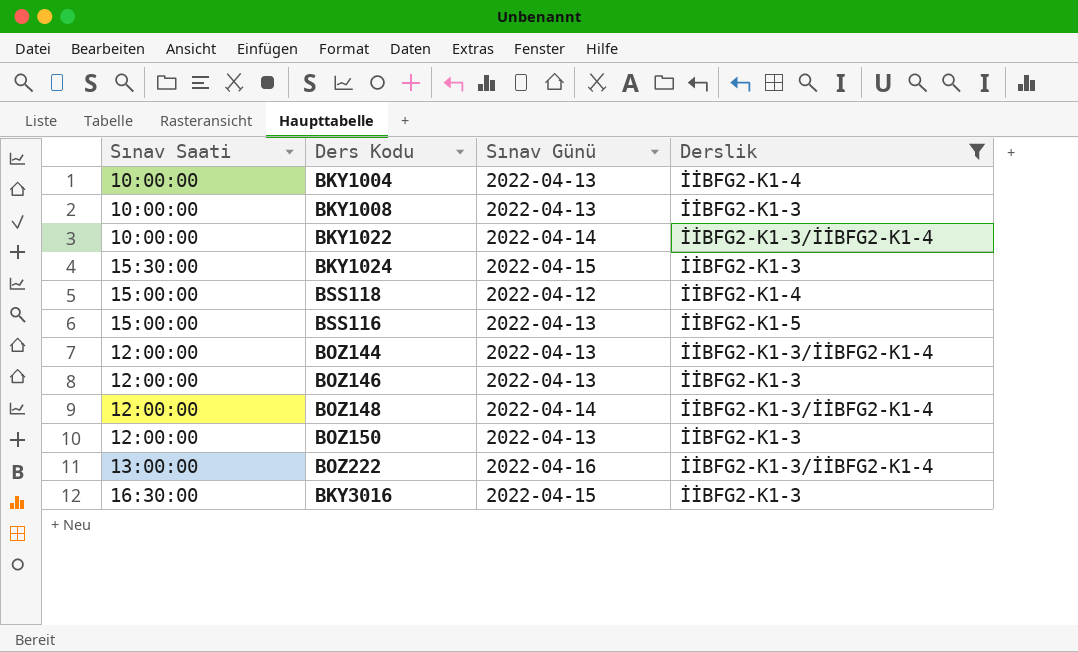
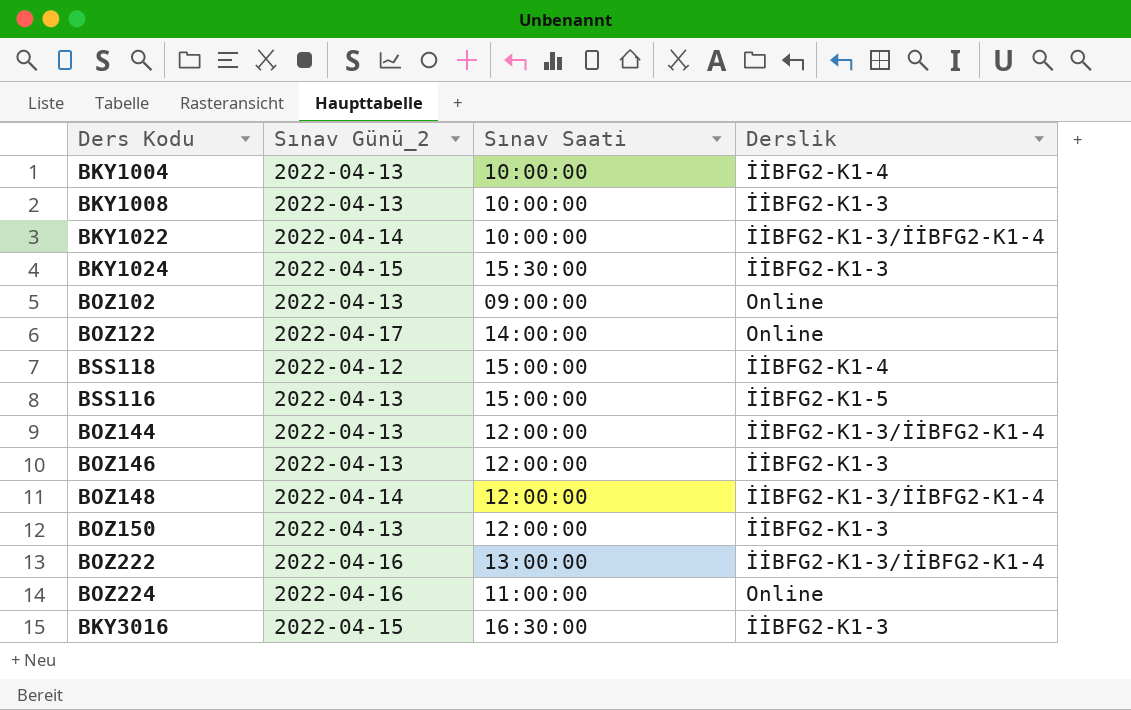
filter: Derslik != Online -> none
column name: Sınav Günü -> Sınav Günü_2
column Sınav Saati | position: 1 -> 3

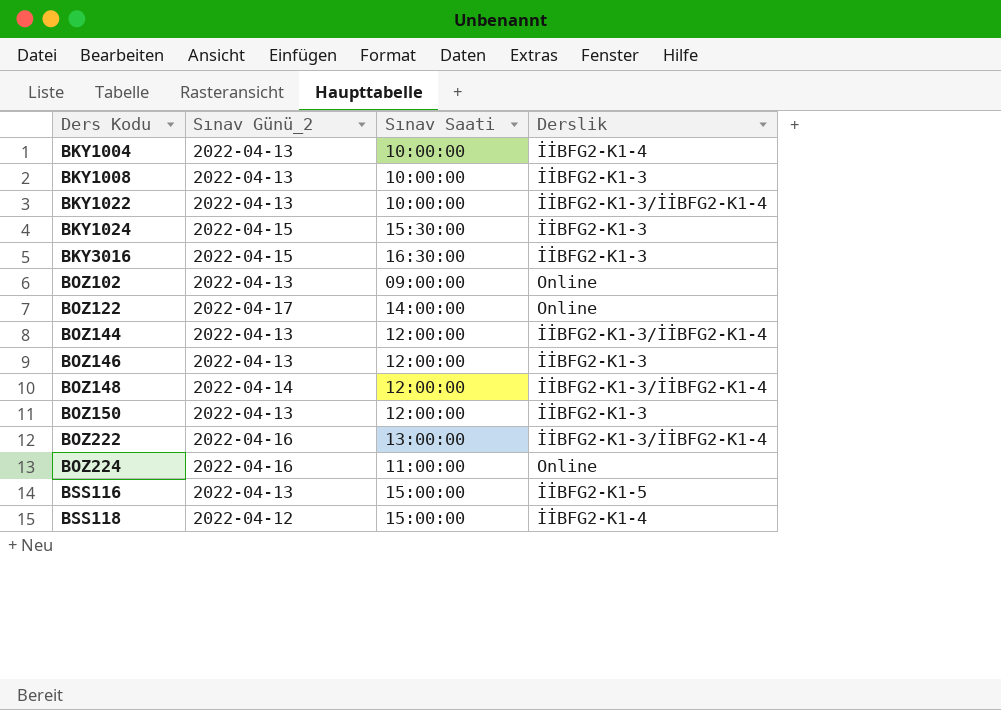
row order: none -> Ders Kodu ascending
BKY1022 | Sınav Günü_2: 2022-04-14 -> 2022-04-13

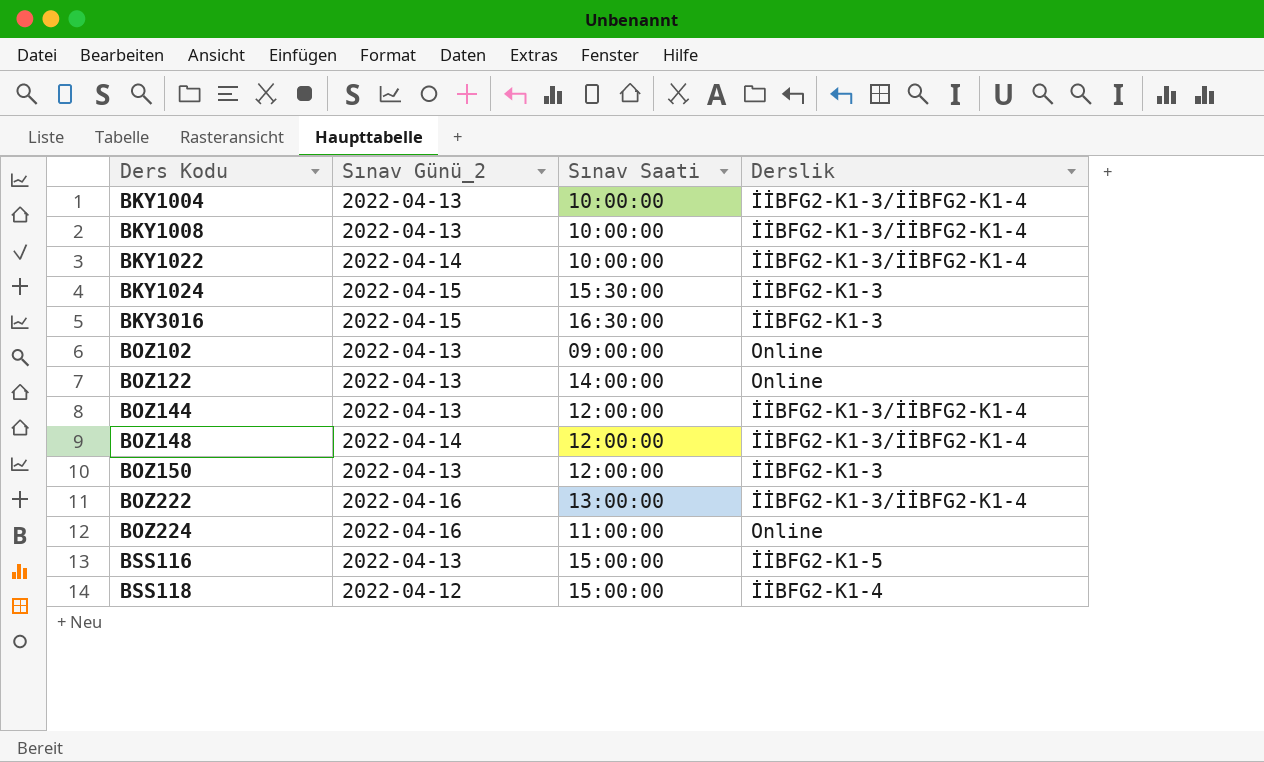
row BOZ146: 2022-04-13 | 12:00:00 | İİBFG2-K1-3 -> none
BKY1004 | Derslik: İİBFG2-K1-4 -> İİBFG2-K1-3/İİBFG2-K1-4
BKY1008 | Derslik: İİBFG2-K1-3 -> İİBFG2-K1-3/İİBFG2-K1-4
BKY1022 | Sınav Günü_2: 2022-04-13 -> 2022-04-14
BOZ122 | Sınav Günü_2: 2022-04-17 -> 2022-04-13

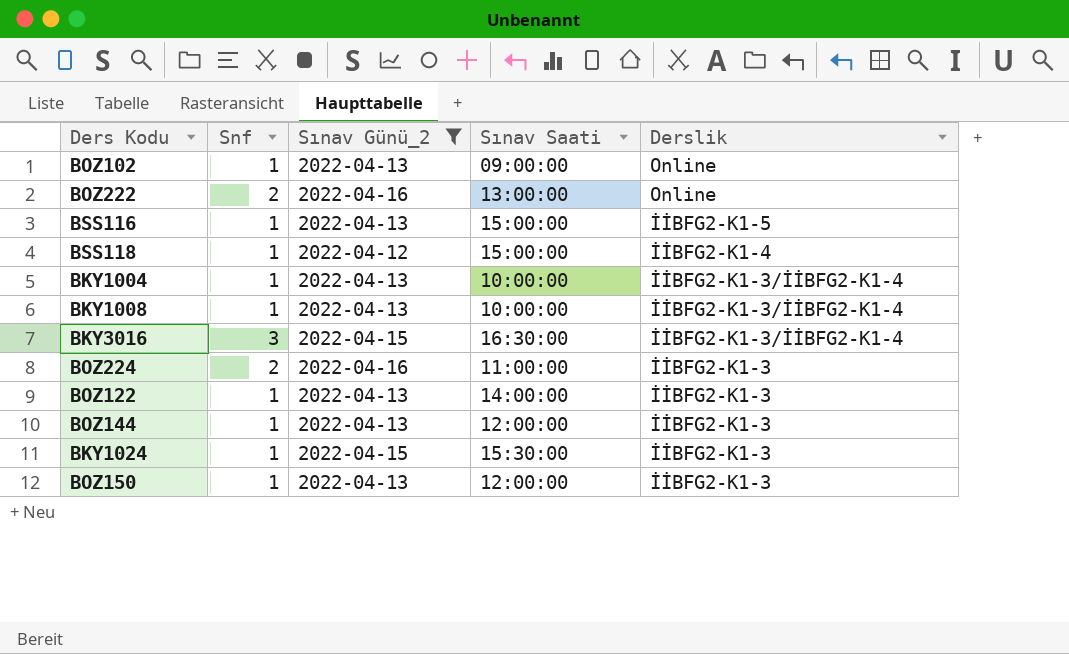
filter: none -> Sınav Günü_2 != 2022-04-14
row order: Ders Kodu ascending -> Derslik descending
column Snf | position: none -> 2
BOZ222 | Derslik: İİBFG2-K1-3/İİBFG2-K1-4 -> Online
BKY3016 | Derslik: İİBFG2-K1-3 -> İİBFG2-K1-3/İİBFG2-K1-4
BOZ224 | Derslik: Online -> İİBFG2-K1-3
BOZ122 | Derslik: Online -> İİBFG2-K1-3
BOZ144 | Derslik: İİBFG2-K1-3/İİBFG2-K1-4 -> İİBFG2-K1-3

